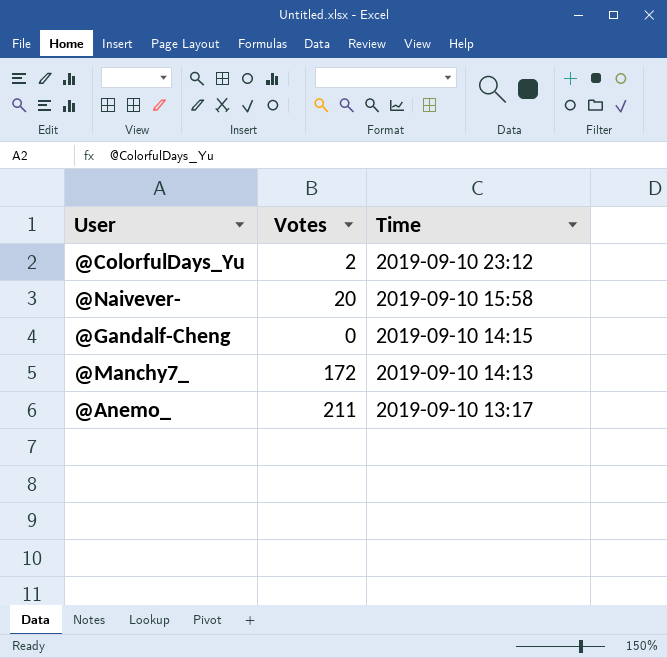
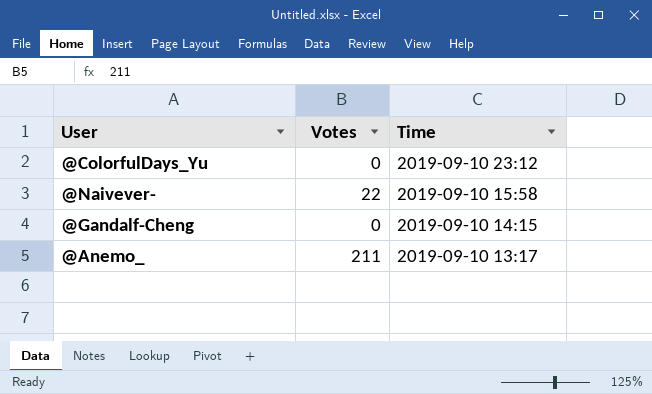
row @Manchy7_: 172 | 2019-09-10 14:13 -> none
@ColorfulDays_Yu | Votes: 2 -> 0
@Naivever- | Votes: 20 -> 22

